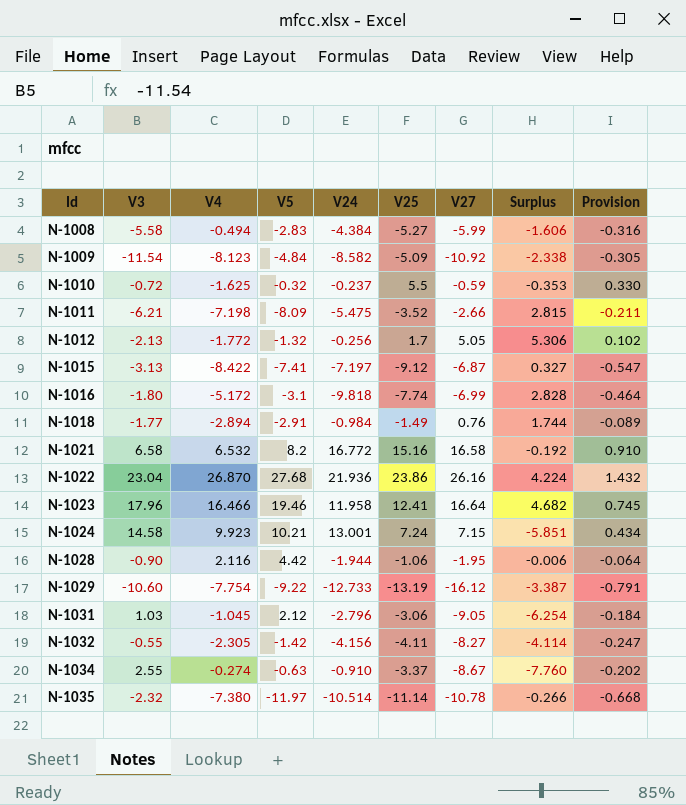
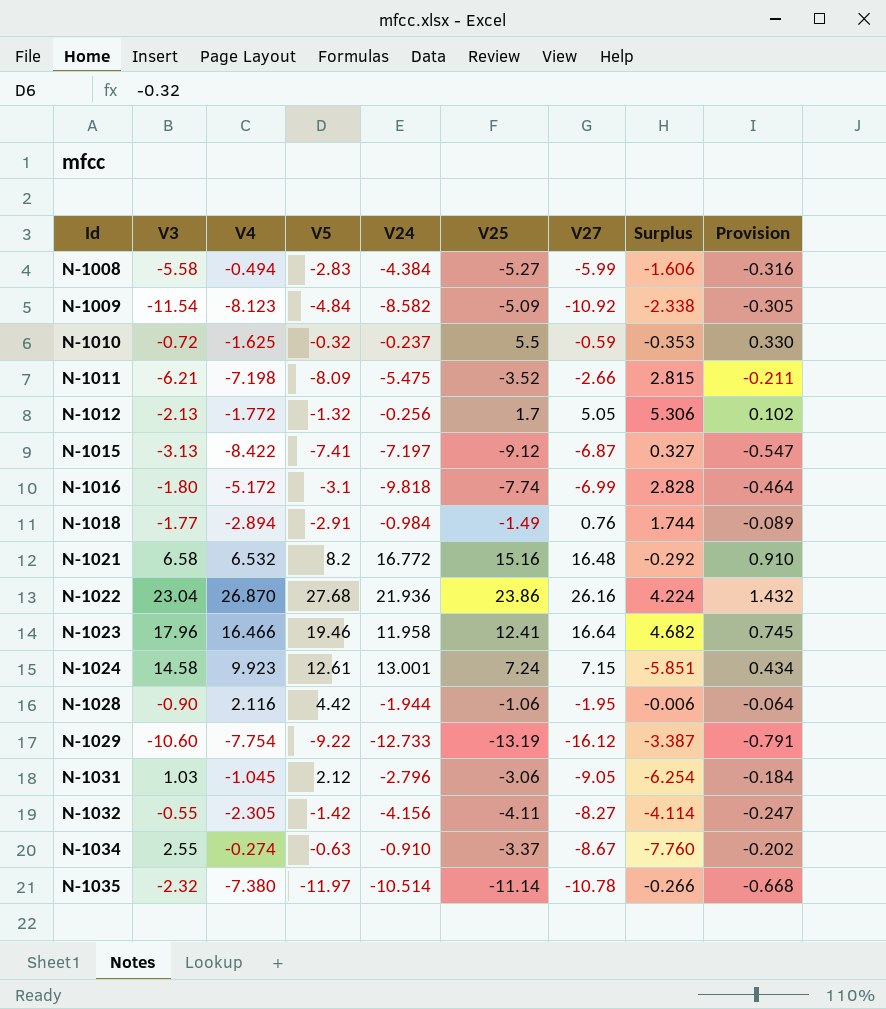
N-1021 | V27: 16.58 -> 16.48
N-1021 | Surplus: -0.192 -> -0.292
N-1024 | V5: 10.21 -> 12.61

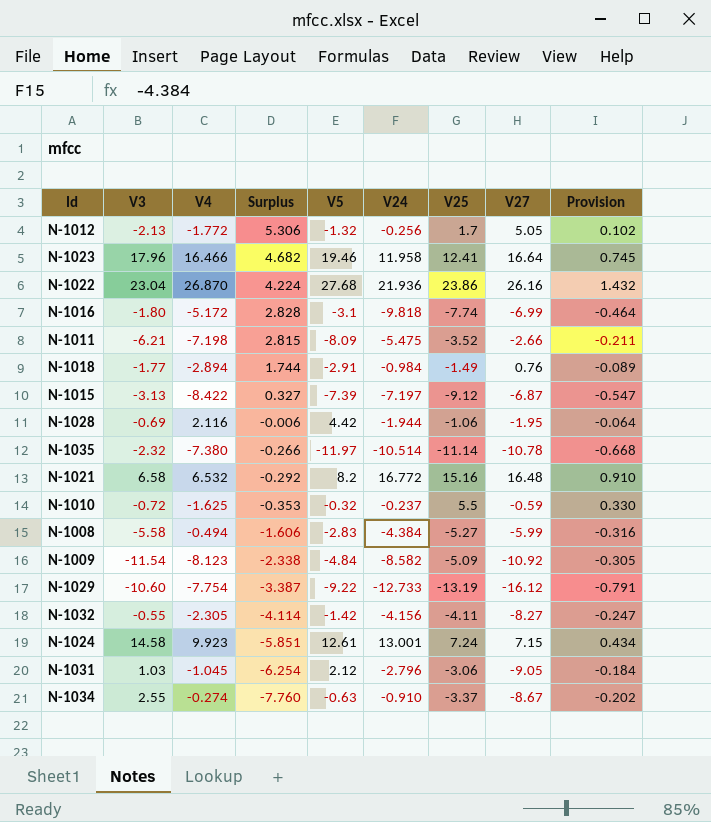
row order: Id ascending -> Surplus descending
column Surplus | position: 8 -> 4
N-1015 | V5: -7.41 -> -7.39
N-1028 | V3: -0.90 -> -0.69

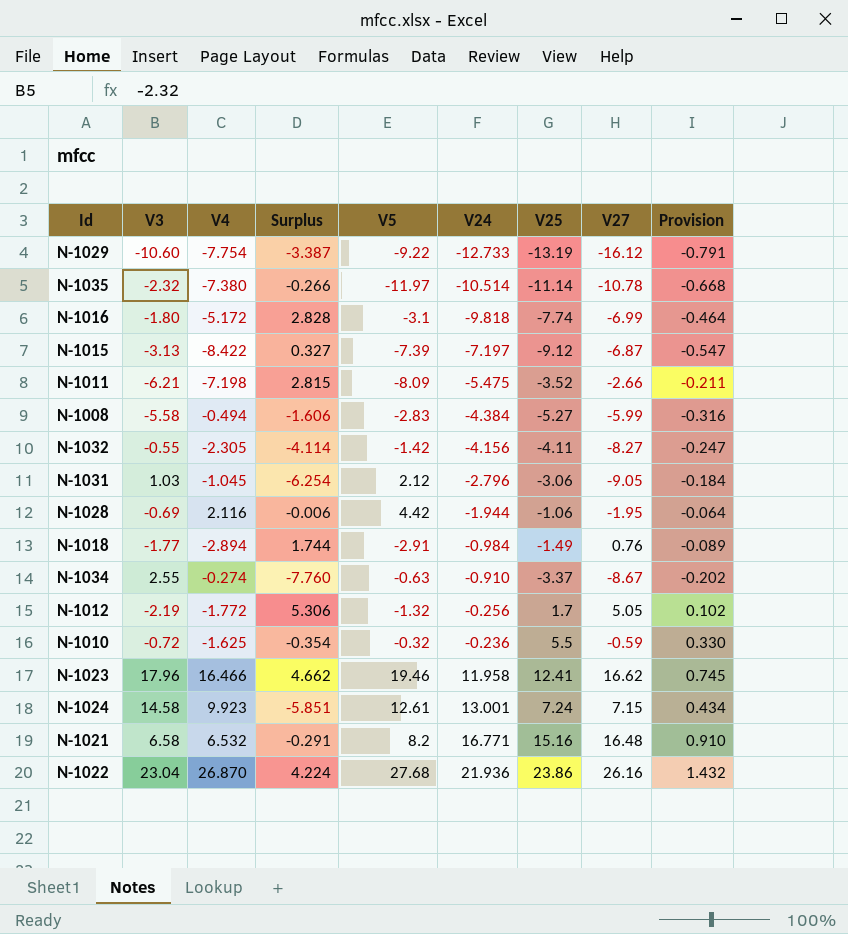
row order: Surplus descending -> V24 ascending
row N-1009: -11.54 | -8.123 | -2.338 | -4.84 | -8.582 | -5.09 | -10.92 | -0.305 -> none
N-1012 | V3: -2.13 -> -2.19
N-1010 | Surplus: -0.353 -> -0.354
N-1010 | V24: -0.237 -> -0.236
N-1023 | Surplus: 4.682 -> 4.662
N-1023 | V27: 16.64 -> 16.62
N-1021 | Surplus: -0.292 -> -0.291
N-1021 | V24: 16.772 -> 16.771

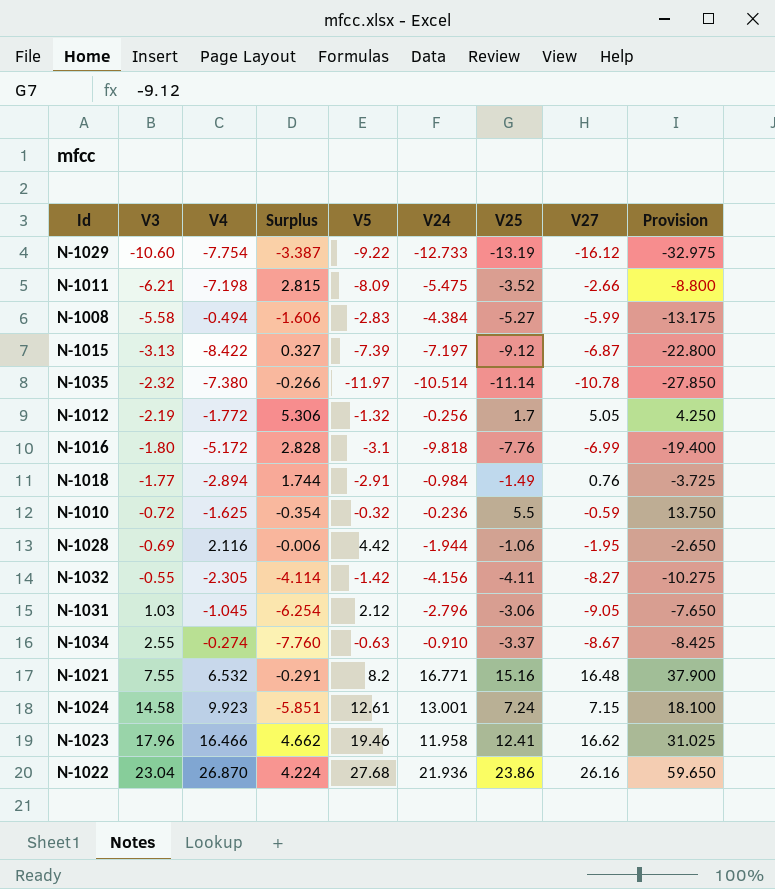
row order: V24 ascending -> V3 ascending
column Provision | formula: [V25] * 0.06 -> [V25] * 2.5
N-1016 | V25: -7.74 -> -7.76
N-1021 | V3: 6.58 -> 7.55

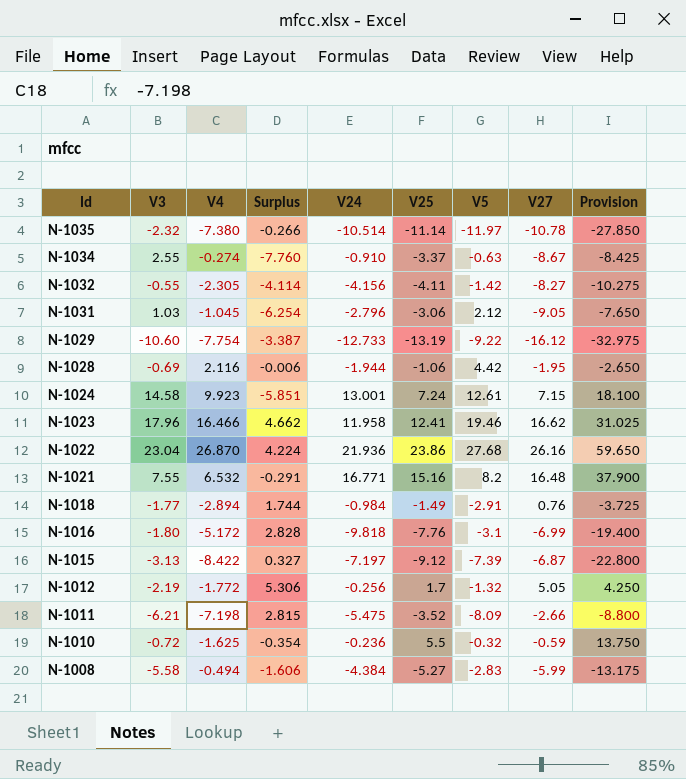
row order: V3 ascending -> Id descending
column V5 | position: 5 -> 7

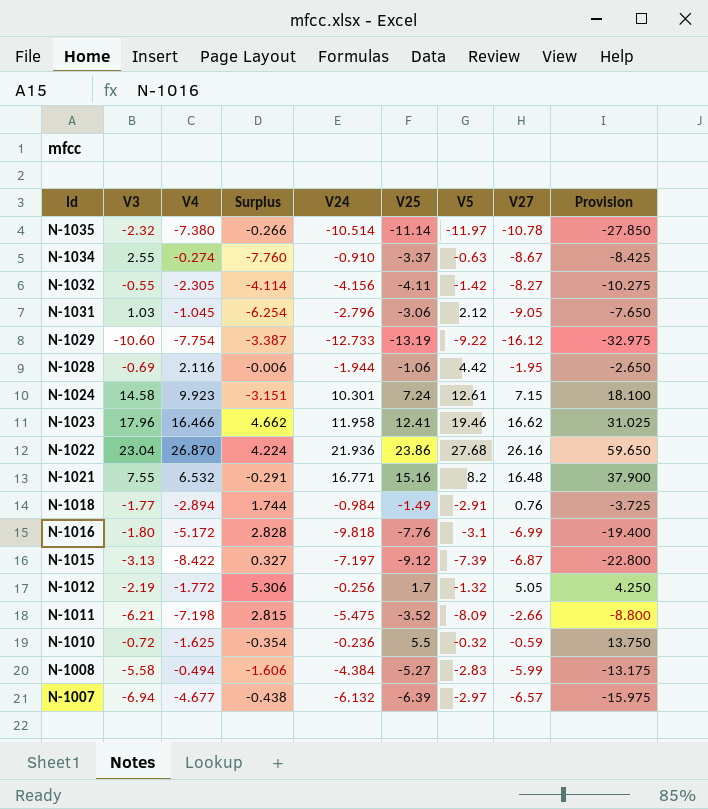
N-1024 | Surplus: -5.851 -> -3.151
N-1024 | V24: 13.001 -> 10.301
row N-1007: none -> -6.94 | -4.677 | -0.438 | -6.132 | -6.39 | -2.97 | -6.57 | -15.975

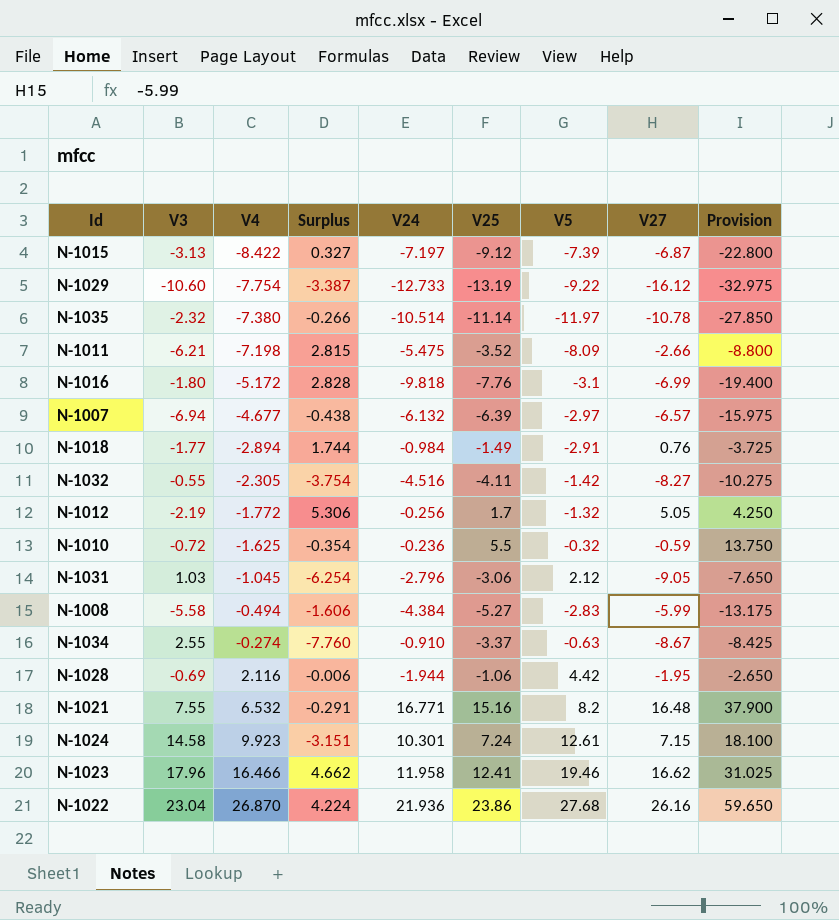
row order: Id descending -> V4 ascending
N-1032 | Surplus: -4.114 -> -3.754
N-1032 | V24: -4.156 -> -4.516

